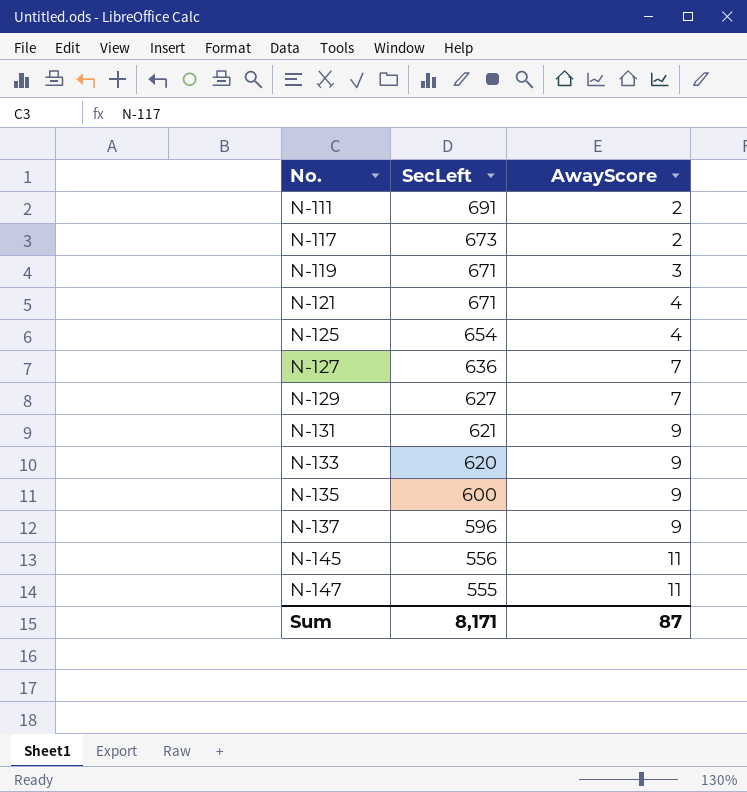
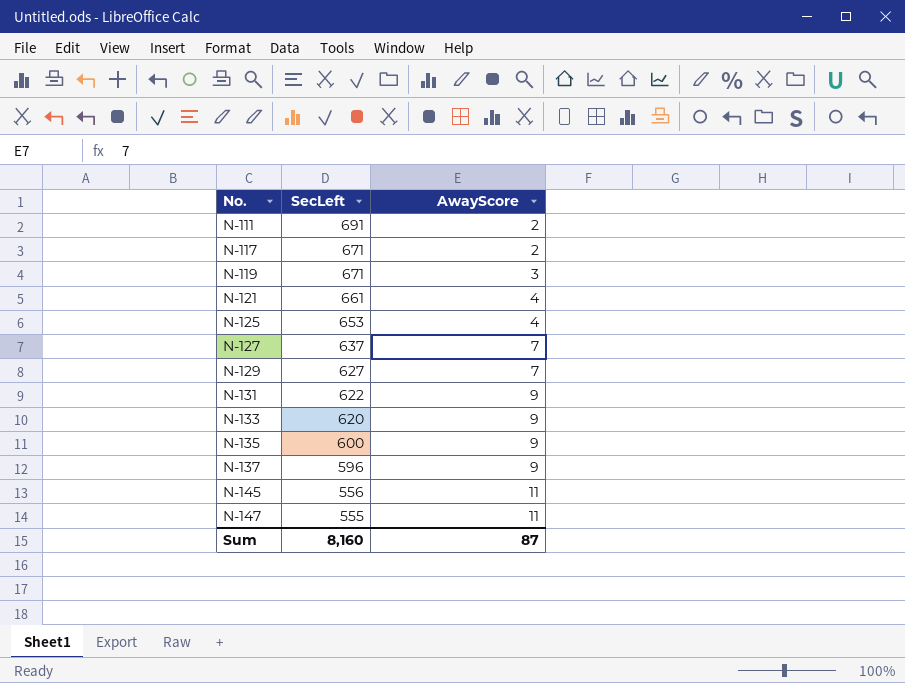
N-117 | SecLeft: 673 -> 671
N-121 | SecLeft: 671 -> 661
N-125 | SecLeft: 654 -> 653
N-127 | SecLeft: 636 -> 637
N-131 | SecLeft: 621 -> 622
Sum | SecLeft: 8,171 -> 8,160

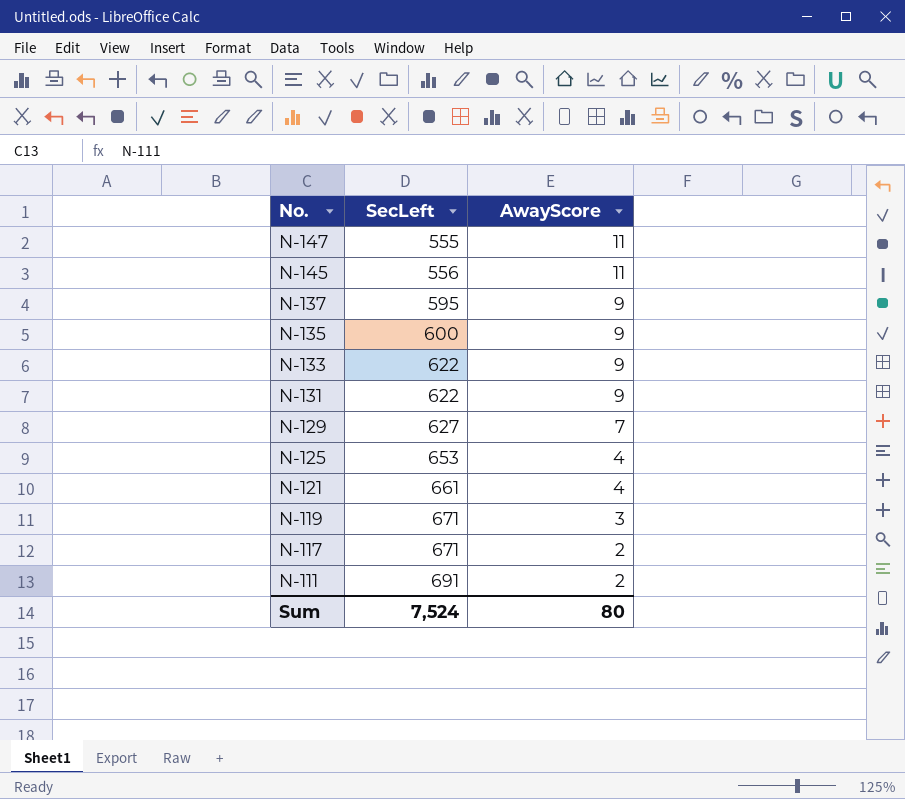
row order: No. ascending -> No. descending
row N-127: 637 | 7 -> none
N-137 | SecLeft: 596 -> 595
N-133 | SecLeft: 620 -> 622
Sum | SecLeft: 8,160 -> 7,524
Sum | AwayScore: 87 -> 80

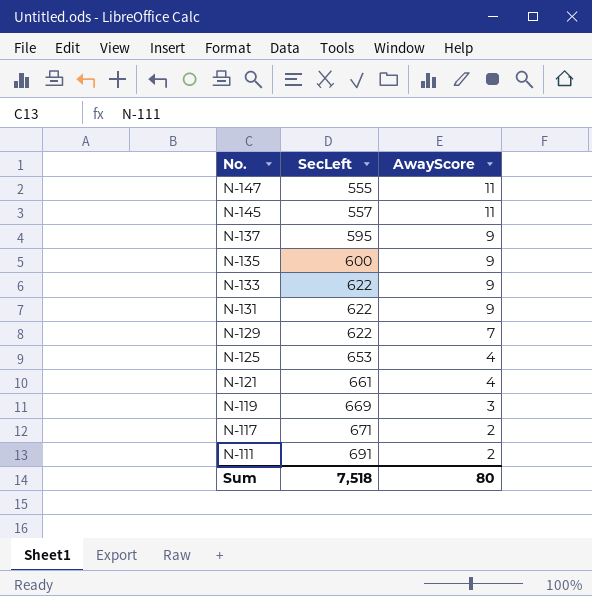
N-145 | SecLeft: 556 -> 557
N-129 | SecLeft: 627 -> 622
N-119 | SecLeft: 671 -> 669
Sum | SecLeft: 7,524 -> 7,518

